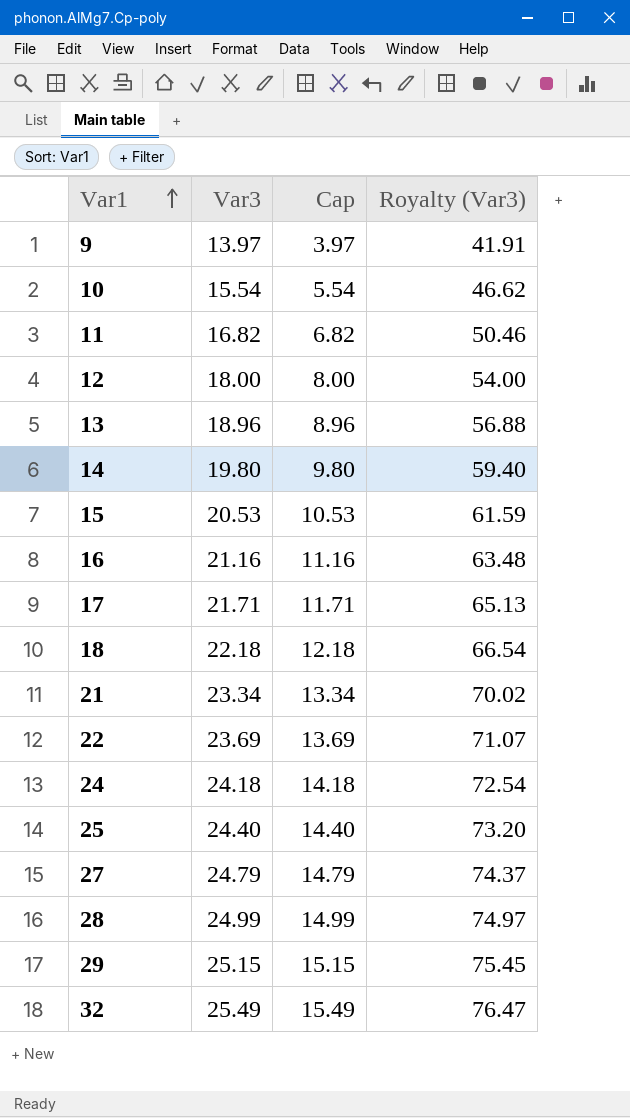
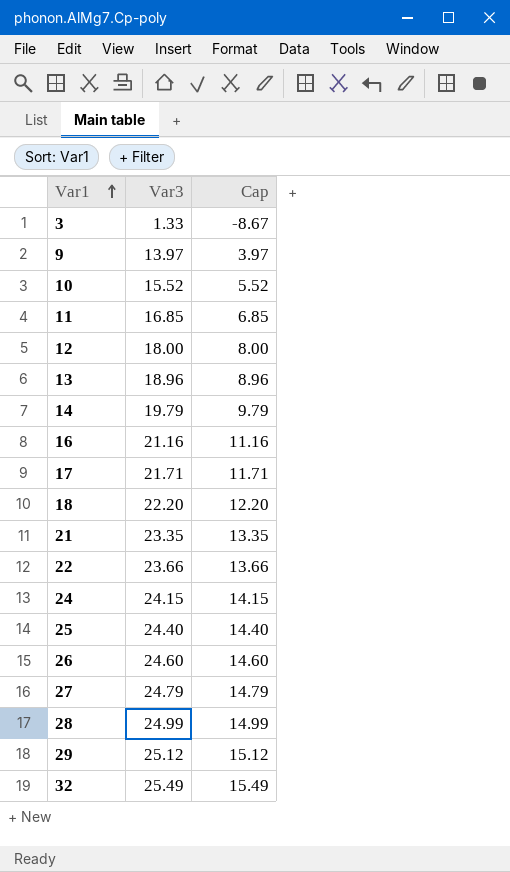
column Royalty (Var3) | formula: [Var3] * 3 -> none
row 15: 20.53 | 10.53 | 61.59 -> none
row 3: none -> 1.33 | -8.67
10 | Var3: 15.54 -> 15.52
10 | Cap: 5.54 -> 5.52
11 | Var3: 16.82 -> 16.85
11 | Cap: 6.82 -> 6.85
14 | Var3: 19.80 -> 19.79
14 | Cap: 9.80 -> 9.79
18 | Var3: 22.18 -> 22.20
18 | Cap: 12.18 -> 12.20
21 | Var3: 23.34 -> 23.35
21 | Cap: 13.34 -> 13.35
22 | Var3: 23.69 -> 23.66
22 | Cap: 13.69 -> 13.66
24 | Var3: 24.18 -> 24.15
24 | Cap: 14.18 -> 14.15
row 26: none -> 24.60 | 14.60
29 | Var3: 25.15 -> 25.12
29 | Cap: 15.15 -> 15.12

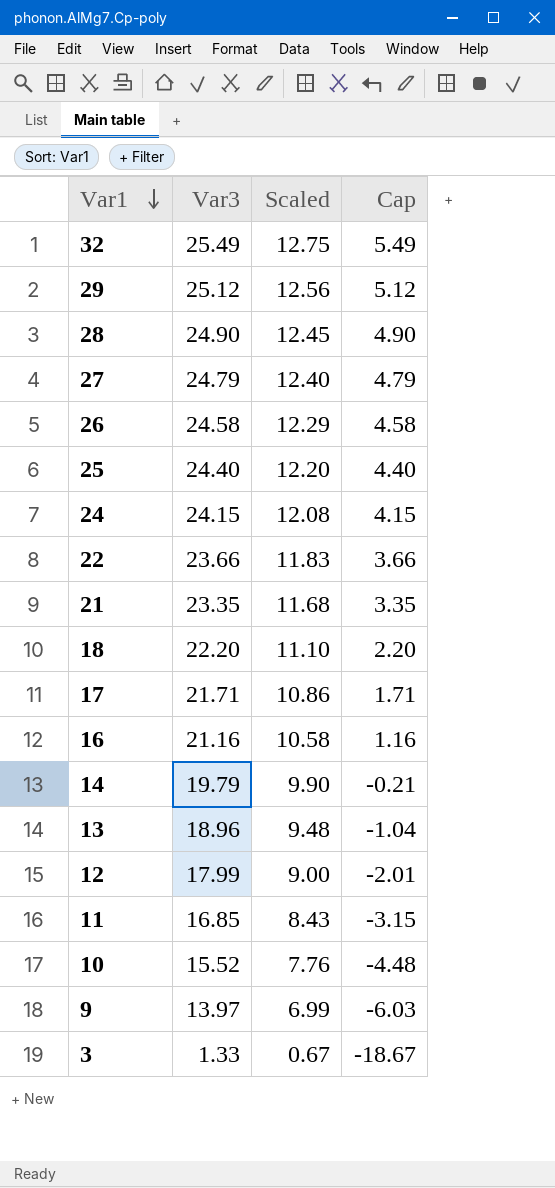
row order: Var1 ascending -> Var1 descending
column Scaled | formula: none -> [Var3] * 0.5
column Cap | formula: [Var3] - 10 -> [Var3] - 20
28 | Var3: 24.99 -> 24.90
26 | Var3: 24.60 -> 24.58
12 | Var3: 18.00 -> 17.99

